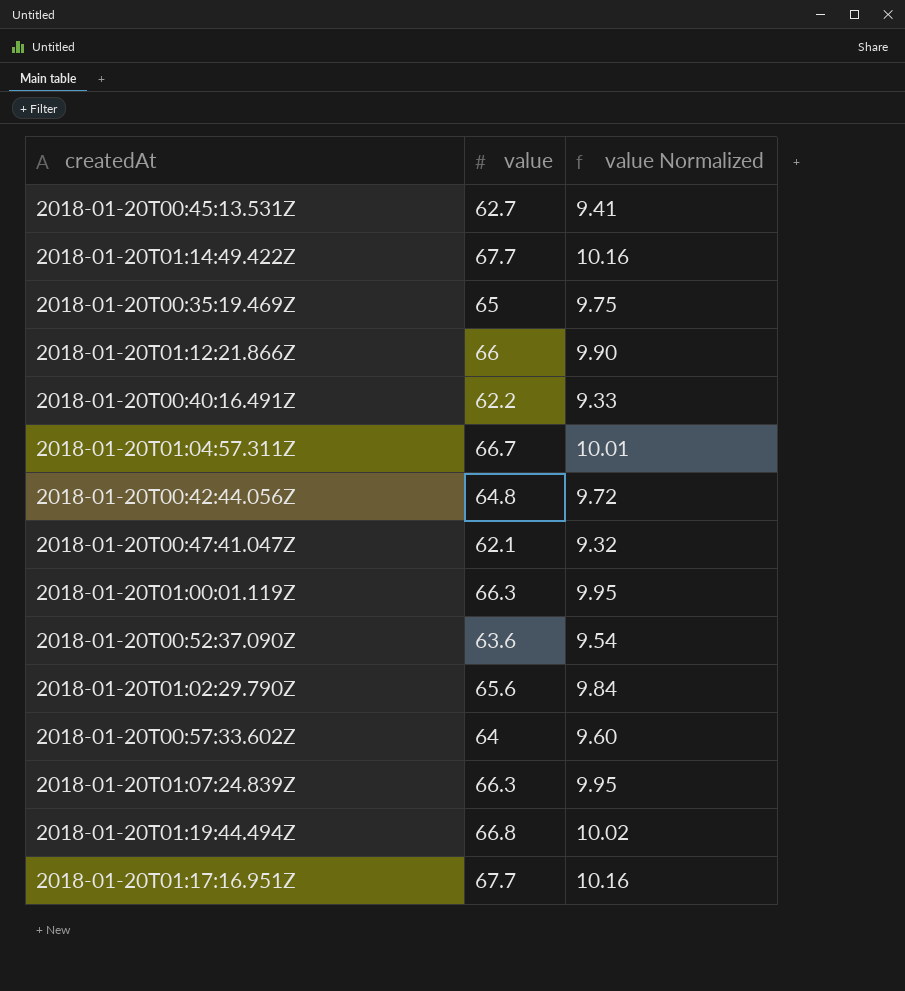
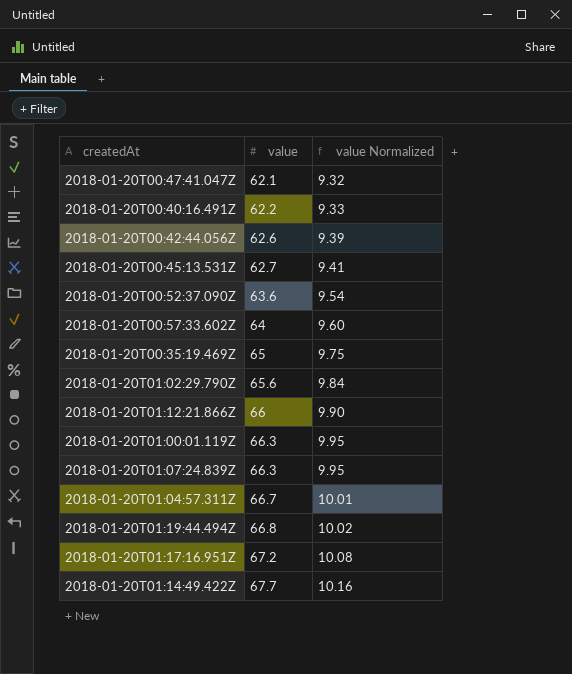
row order: none -> value ascending
2018-01-20T00:42:44.056Z | value: 64.8 -> 62.6
2018-01-20T00:42:44.056Z | value Normalized: 9.72 -> 9.39
2018-01-20T01:17:16.951Z | value: 67.7 -> 67.2
2018-01-20T01:17:16.951Z | value Normalized: 10.16 -> 10.08

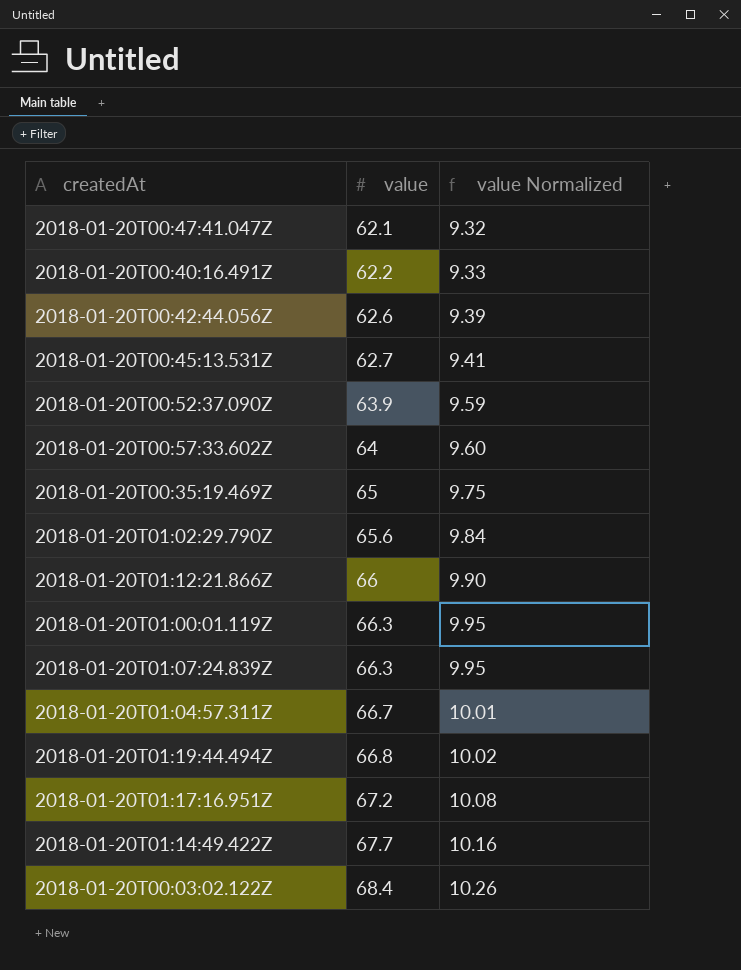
2018-01-20T00:52:37.090Z | value: 63.6 -> 63.9
2018-01-20T00:52:37.090Z | value Normalized: 9.54 -> 9.59
row 2018-01-20T00:03:02.122Z: none -> 68.4 | 10.26

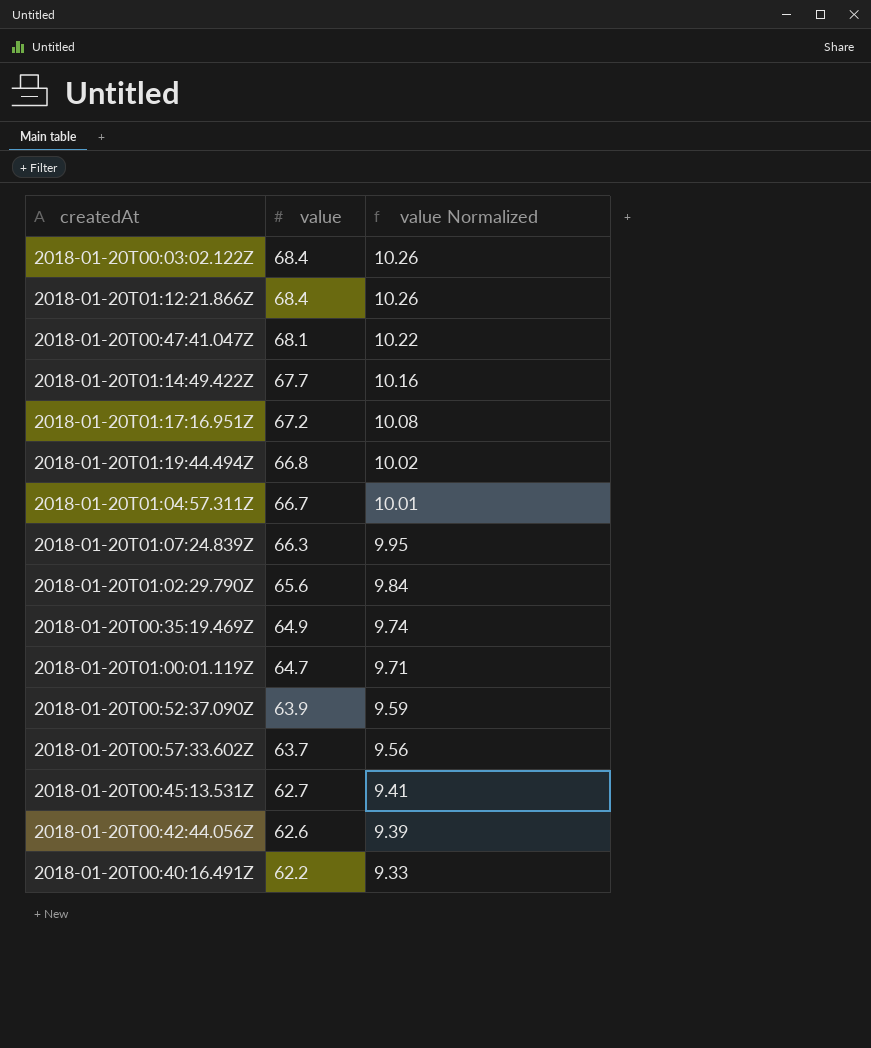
row order: value ascending -> value descending
2018-01-20T01:12:21.866Z | value: 66 -> 68.4
2018-01-20T01:12:21.866Z | value Normalized: 9.90 -> 10.26
2018-01-20T00:47:41.047Z | value: 62.1 -> 68.1
2018-01-20T00:47:41.047Z | value Normalized: 9.32 -> 10.22
2018-01-20T00:35:19.469Z | value: 65 -> 64.9
2018-01-20T00:35:19.469Z | value Normalized: 9.75 -> 9.74
2018-01-20T01:00:01.119Z | value: 66.3 -> 64.7
2018-01-20T01:00:01.119Z | value Normalized: 9.95 -> 9.71
2018-01-20T00:57:33.602Z | value: 64 -> 63.7
2018-01-20T00:57:33.602Z | value Normalized: 9.60 -> 9.56

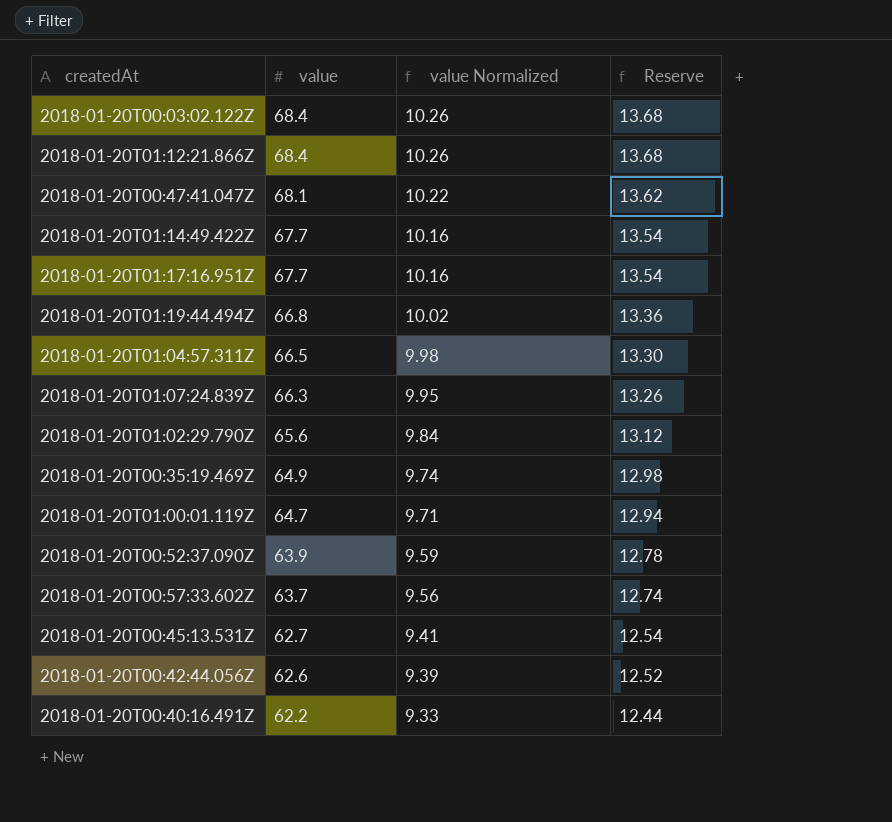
column Reserve | formula: none -> [value] * 0.2
2018-01-20T01:17:16.951Z | value: 67.2 -> 67.7
2018-01-20T01:17:16.951Z | value Normalized: 10.08 -> 10.16
2018-01-20T01:04:57.311Z | value: 66.7 -> 66.5
2018-01-20T01:04:57.311Z | value Normalized: 10.01 -> 9.98

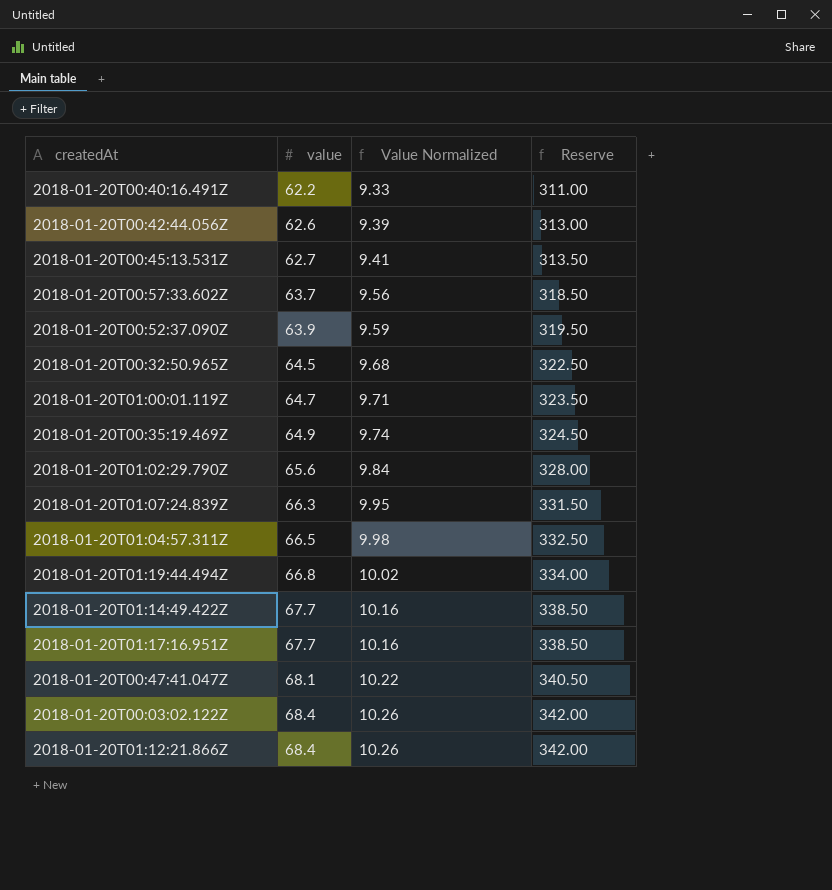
row order: value descending -> value ascending
column name: value Normalized -> Value Normalized
column Reserve | formula: [value] * 0.2 -> [value] * 5
row 2018-01-20T00:32:50.965Z: none -> 64.5 | 9.68 | 322.50

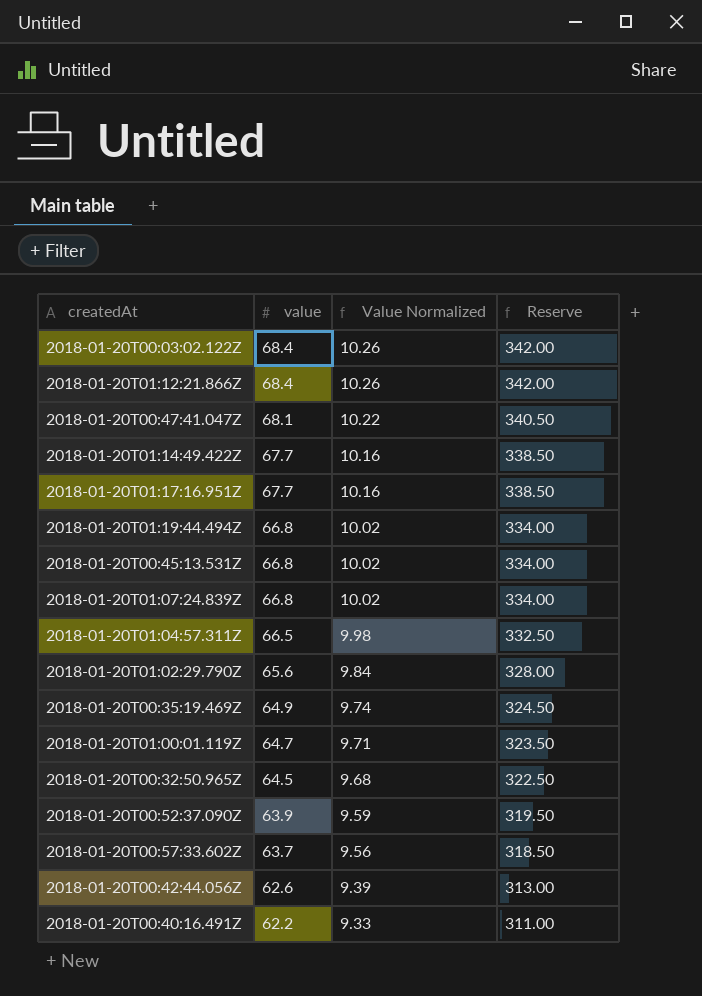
row order: value ascending -> value descending
2018-01-20T00:45:13.531Z | value: 62.7 -> 66.8
2018-01-20T00:45:13.531Z | Value Normalized: 9.41 -> 10.02
2018-01-20T00:45:13.531Z | Reserve: 313.50 -> 334.00
2018-01-20T01:07:24.839Z | value: 66.3 -> 66.8
2018-01-20T01:07:24.839Z | Value Normalized: 9.95 -> 10.02
2018-01-20T01:07:24.839Z | Reserve: 331.50 -> 334.00

